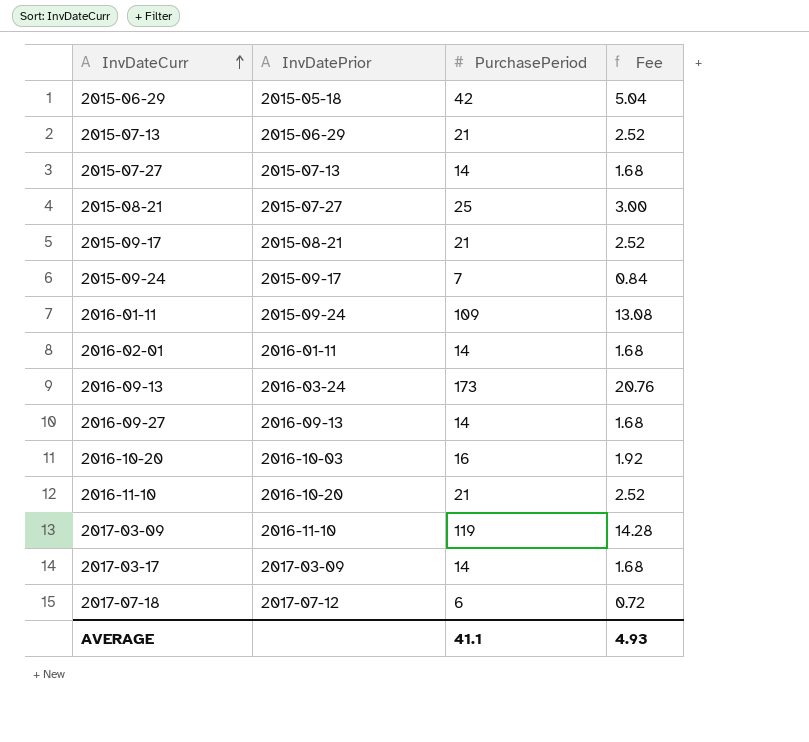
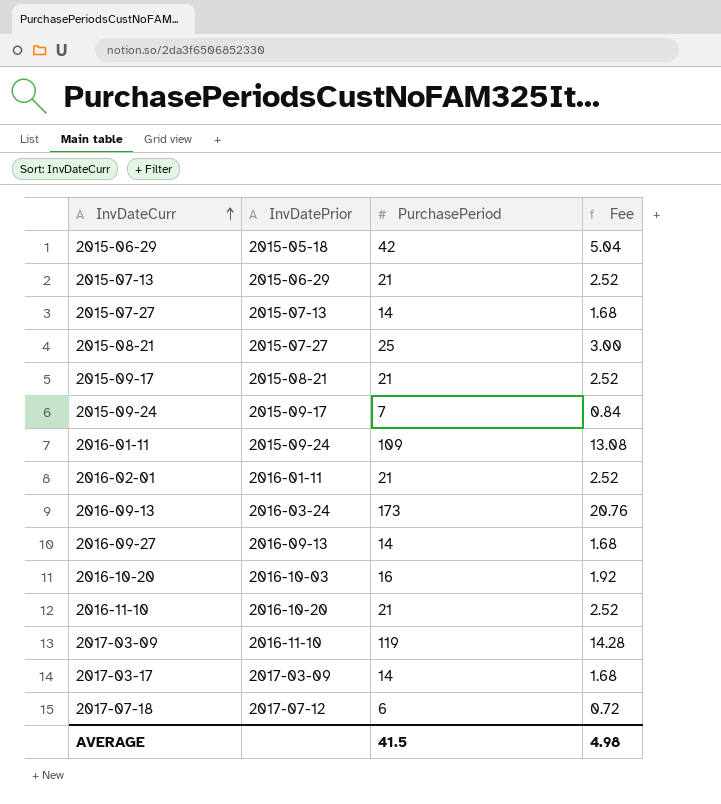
2016-02-01 | PurchasePeriod: 14 -> 21
2016-02-01 | Fee: 1.68 -> 2.52
AVERAGE | PurchasePeriod: 41.1 -> 41.5
AVERAGE | Fee: 4.93 -> 4.98

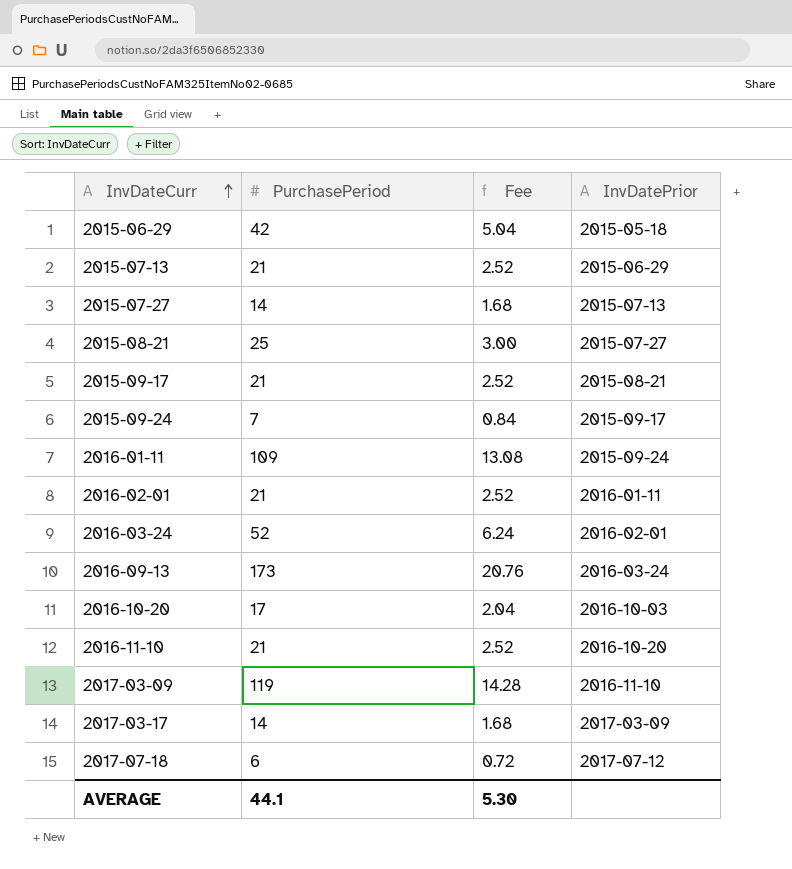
column InvDatePrior | position: 2 -> 4
row 2016-09-27: 2016-09-13 | 14 | 1.68 -> none
row 2016-03-24: none -> 52 | 6.24 | 2016-02-01
2016-10-20 | PurchasePeriod: 16 -> 17
2016-10-20 | Fee: 1.92 -> 2.04
AVERAGE | PurchasePeriod: 41.5 -> 44.1
AVERAGE | Fee: 4.98 -> 5.30

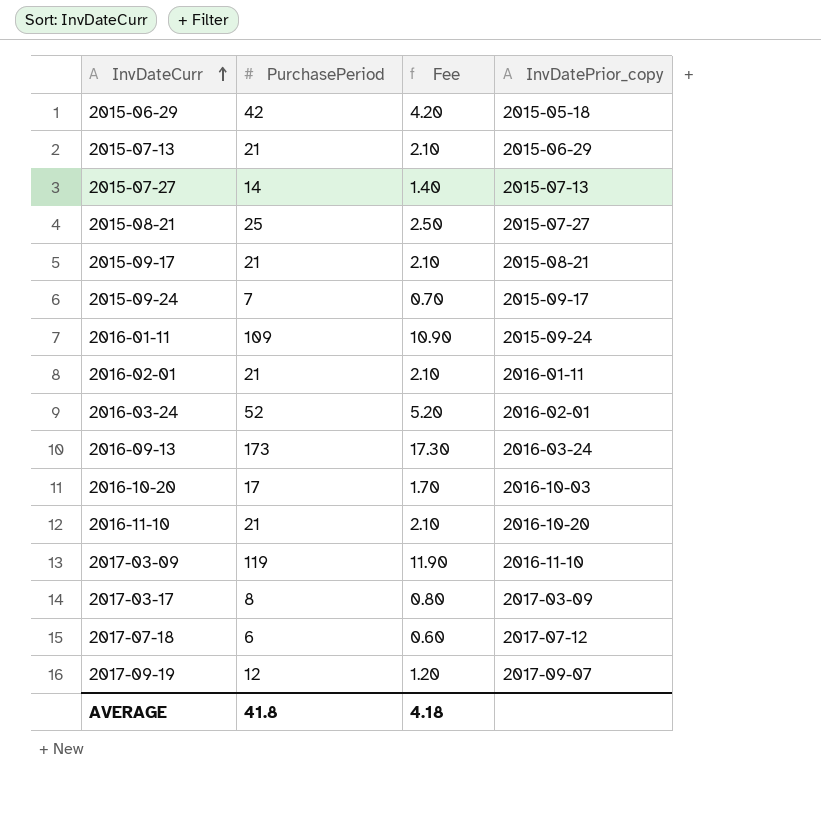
column Fee | formula: [PurchasePeriod] * 0.12 -> [PurchasePeriod] * 0.1
column name: InvDatePrior -> InvDatePrior_copy
2017-03-17 | PurchasePeriod: 14 -> 8
row 2017-09-19: none -> 12 | 1.20 | 2017-09-07
AVERAGE | PurchasePeriod: 44.1 -> 41.8
AVERAGE | Fee: 5.30 -> 4.18

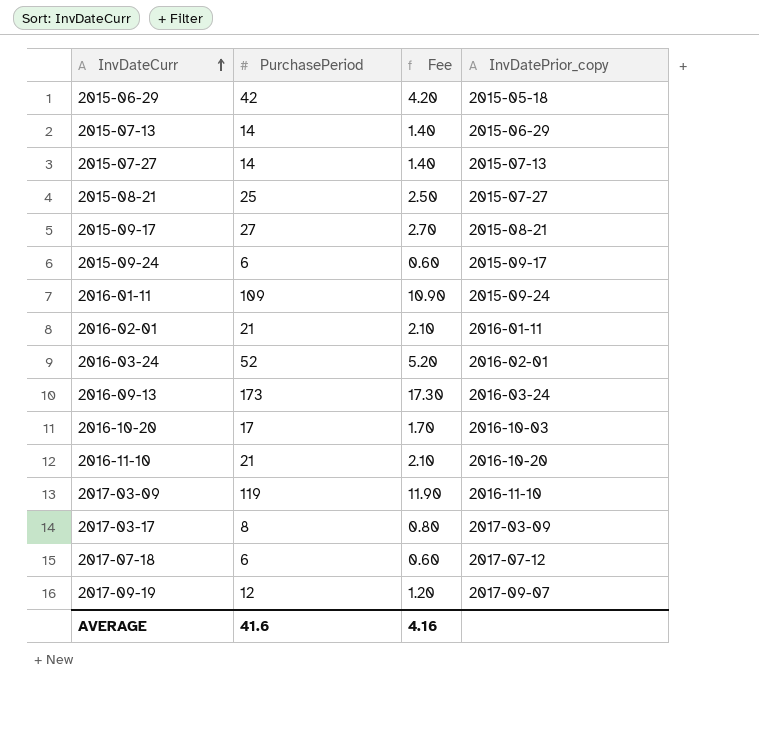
2015-07-13 | PurchasePeriod: 21 -> 14
2015-07-13 | Fee: 2.10 -> 1.40
2015-09-17 | PurchasePeriod: 21 -> 27
2015-09-17 | Fee: 2.10 -> 2.70
2015-09-24 | PurchasePeriod: 7 -> 6
2015-09-24 | Fee: 0.70 -> 0.60
AVERAGE | PurchasePeriod: 41.8 -> 41.6
AVERAGE | Fee: 4.18 -> 4.16

